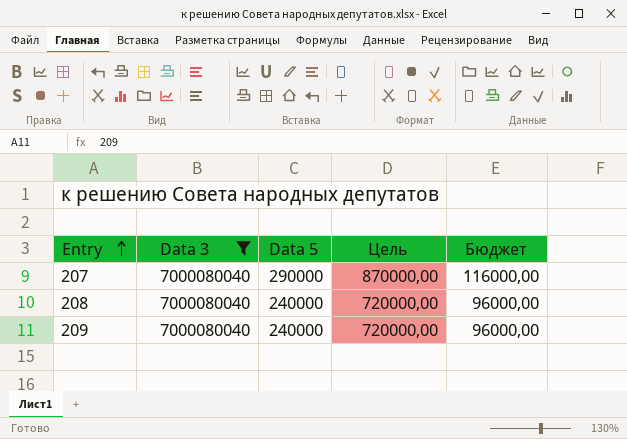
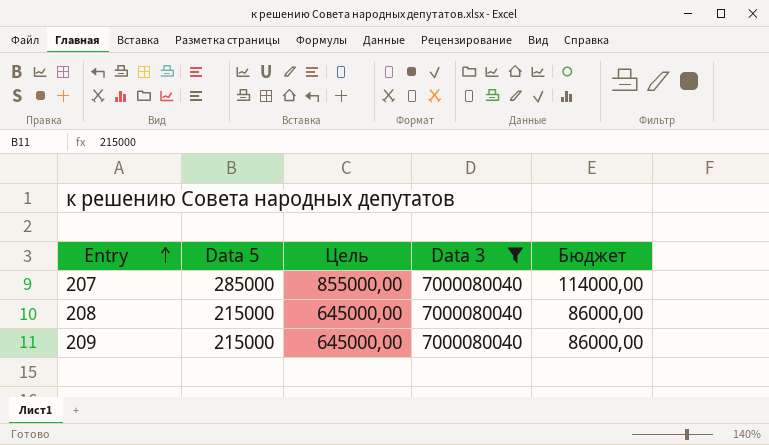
column Data 3 | position: 2 -> 4
207 | Data 5: 290000 -> 285000
207 | Цель: 870000,00 -> 855000,00
207 | Бюджет: 116000,00 -> 114000,00
208 | Data 5: 240000 -> 215000
208 | Цель: 720000,00 -> 645000,00
208 | Бюджет: 96000,00 -> 86000,00
209 | Data 5: 240000 -> 215000
209 | Цель: 720000,00 -> 645000,00
209 | Бюджет: 96000,00 -> 86000,00

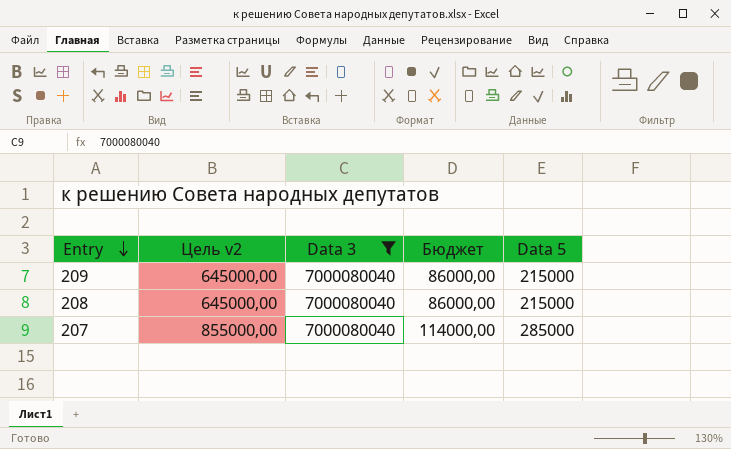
row order: Entry ascending -> Entry descending
column name: Цель -> Цель v2
column Data 5 | position: 2 -> 5

